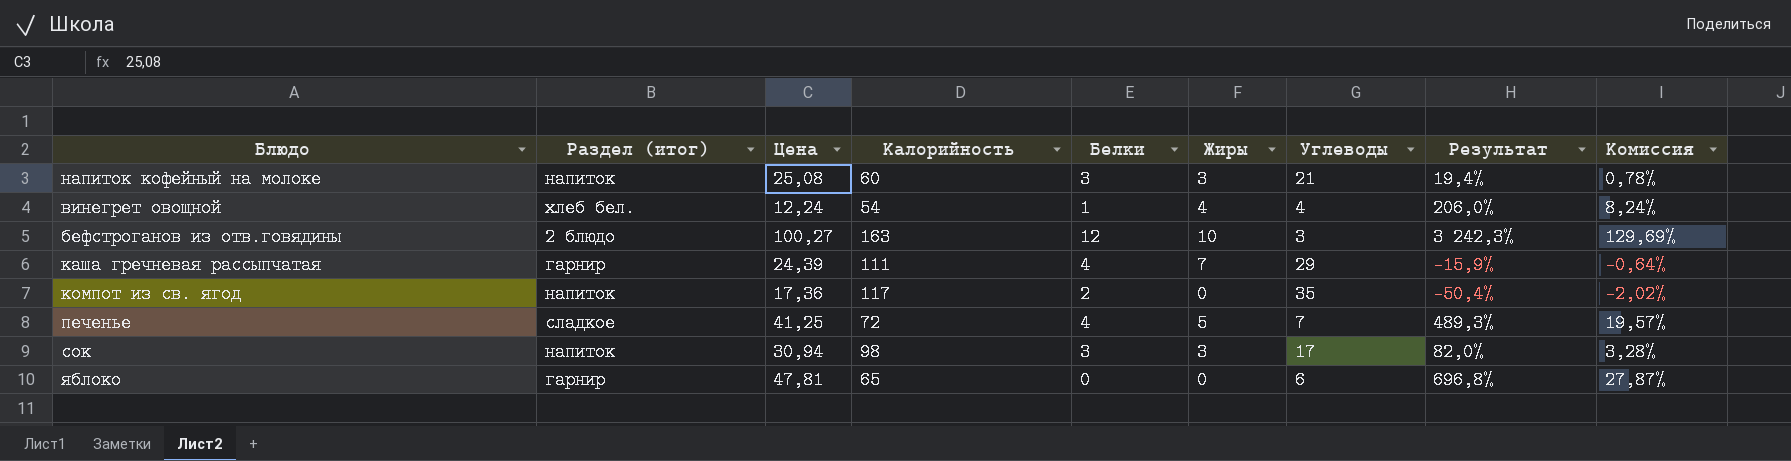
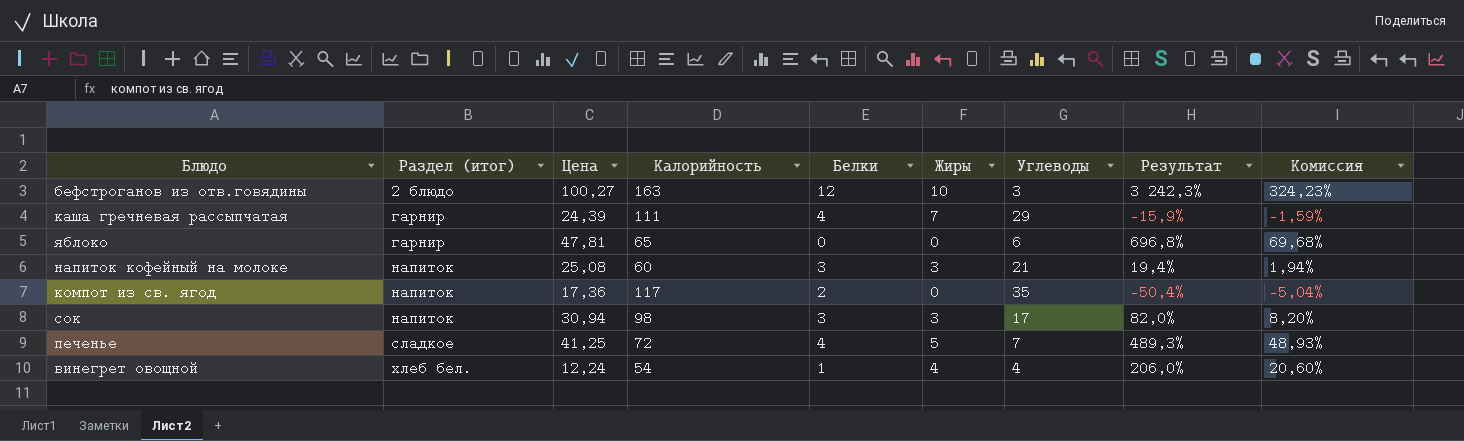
row order: none -> Раздел (итог) ascending
column Комиссия | formula: [Результат] * 0,04 -> [Результат] * 0,1

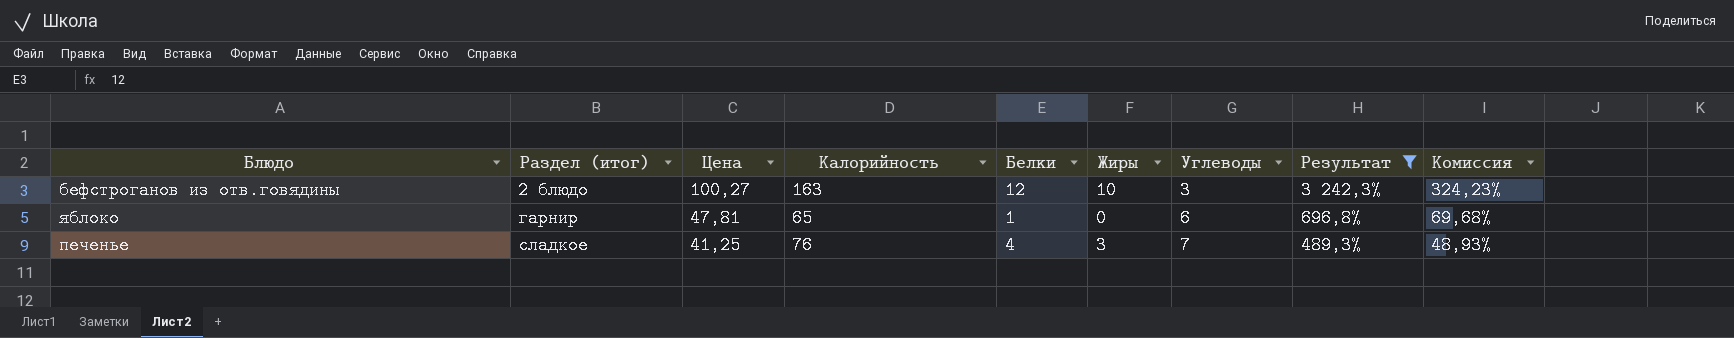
filter: none -> Результат >= 489,3%
яблоко | Белки: 0 -> 1
печенье | Калорийность: 72 -> 76
печенье | Жиры: 5 -> 3

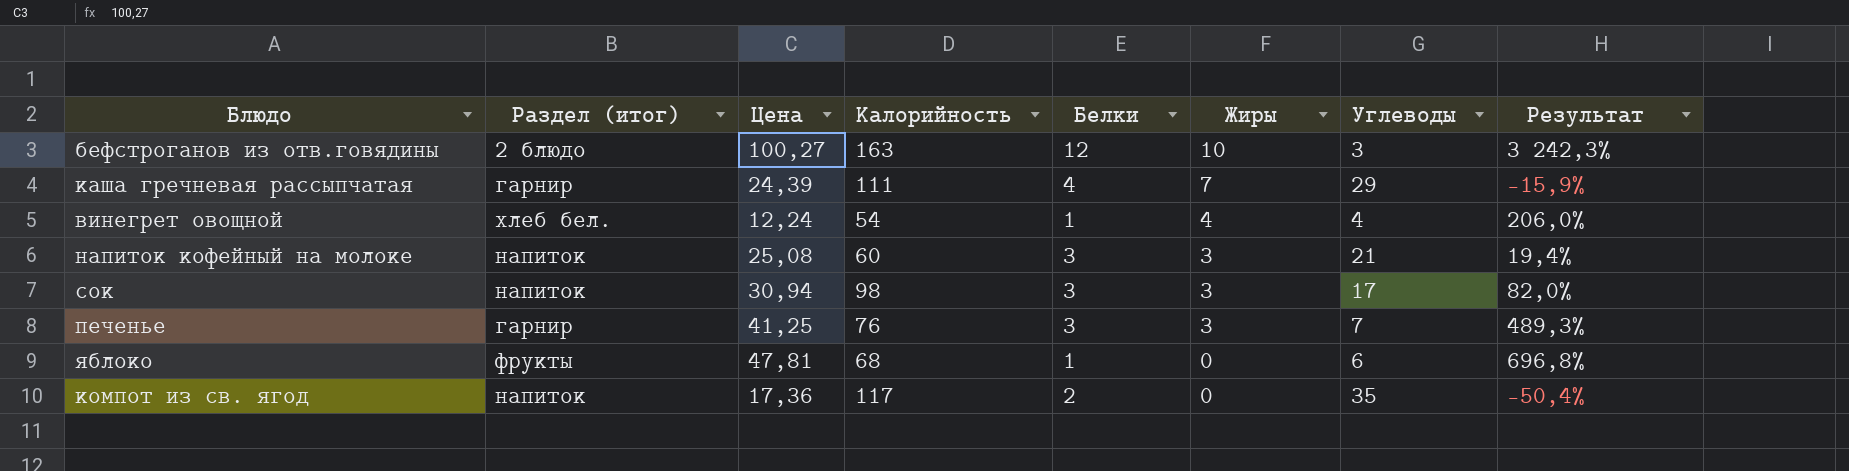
filter: Результат >= 489,3% -> none
row order: Раздел (итог) ascending -> Жиры descending
column Комиссия | formula: [Результат] * 0,1 -> none
печенье | Раздел (итог): сладкое -> гарнир
печенье | Белки: 4 -> 3
яблоко | Раздел (итог): гарнир -> фрукты
яблоко | Калорийность: 65 -> 68

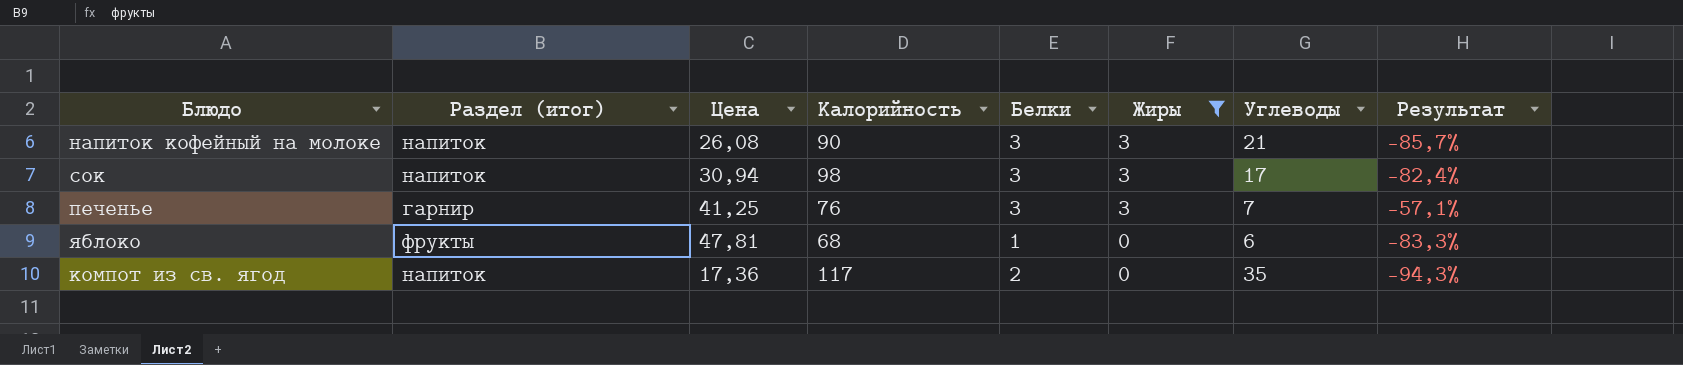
filter: none -> Жиры <= 3
column Результат | formula: ([Цена] - [Углеводы]) / [Углеводы] -> ([Белки] - [Углеводы]) / [Углеводы]
напиток кофейный на молоке | Цена: 25,08 -> 26,08
напиток кофейный на молоке | Калорийность: 60 -> 90

